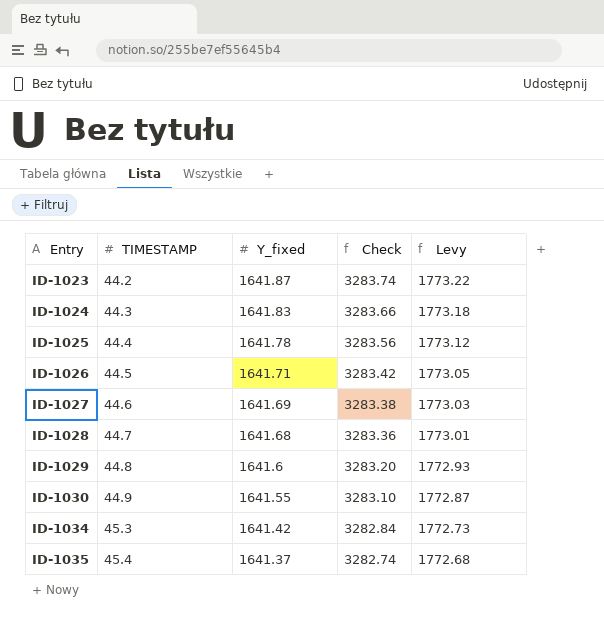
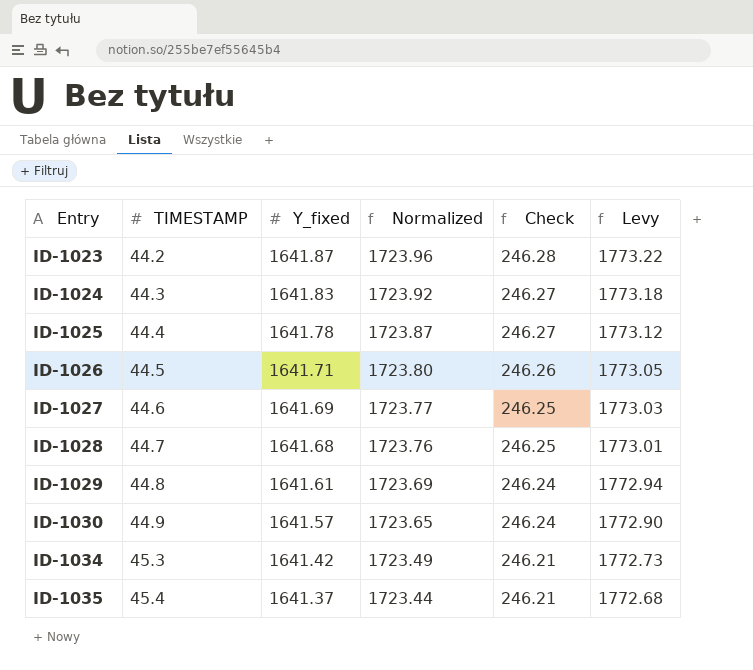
column Normalized | formula: none -> [Y_fixed] * 1.05
column Check | formula: [Y_fixed] * 2 -> [Y_fixed] * 0.15
ID-1029 | Y_fixed: 1641.6 -> 1641.61
ID-1029 | Levy: 1772.93 -> 1772.94
ID-1030 | Y_fixed: 1641.55 -> 1641.57
ID-1030 | Levy: 1772.87 -> 1772.90

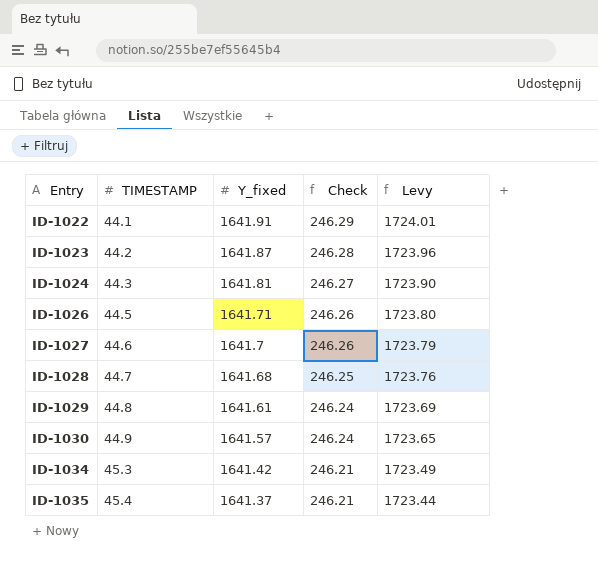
column Normalized | formula: [Y_fixed] * 1.05 -> none
column Levy | formula: [Y_fixed] * 1.08 -> [Y_fixed] * 1.05
row ID-1025: 44.4 | 1641.78 | 1723.87 | 246.27 | 1773.12 -> none
row ID-1022: none -> 44.1 | 1641.91 | 246.29 | 1724.01
ID-1024 | Y_fixed: 1641.83 -> 1641.81
ID-1027 | Y_fixed: 1641.69 -> 1641.7
ID-1027 | Check: 246.25 -> 246.26

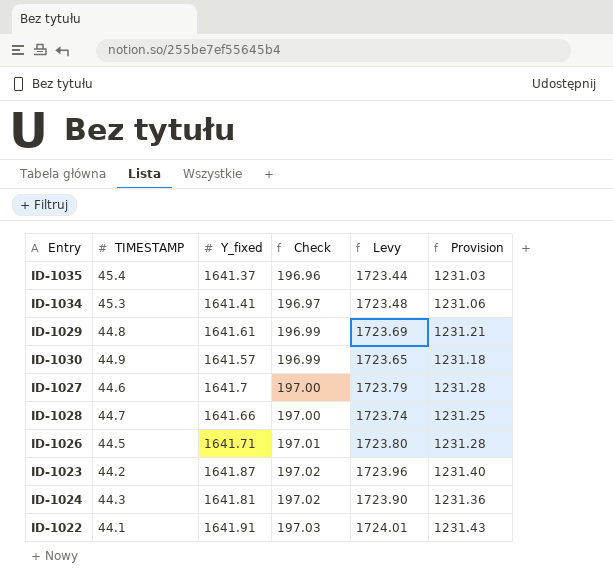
row order: Entry ascending -> Check ascending
column Check | formula: [Y_fixed] * 0.15 -> [Y_fixed] * 0.12
column Provision | formula: none -> [Y_fixed] * 0.75
ID-1034 | Y_fixed: 1641.42 -> 1641.41
ID-1034 | Levy: 1723.49 -> 1723.48
ID-1028 | Y_fixed: 1641.68 -> 1641.66
ID-1028 | Levy: 1723.76 -> 1723.74

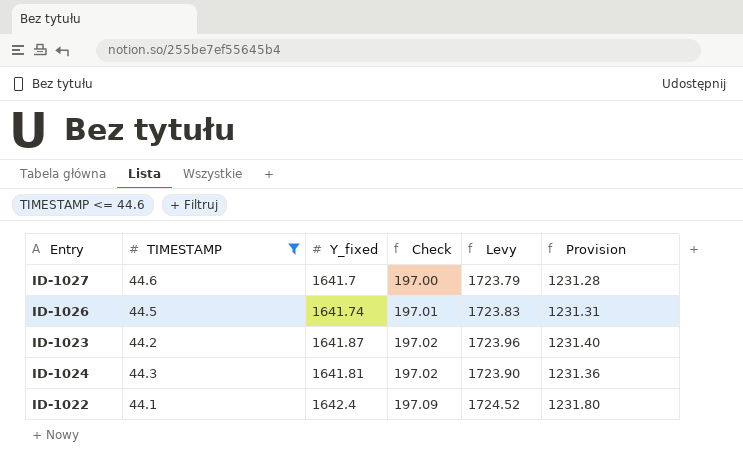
filter: none -> TIMESTAMP <= 44.6
ID-1026 | Y_fixed: 1641.71 -> 1641.74
ID-1026 | Levy: 1723.80 -> 1723.83
ID-1026 | Provision: 1231.28 -> 1231.31
ID-1022 | Y_fixed: 1641.91 -> 1642.4
ID-1022 | Check: 197.03 -> 197.09
ID-1022 | Levy: 1724.01 -> 1724.52
ID-1022 | Provision: 1231.43 -> 1231.80

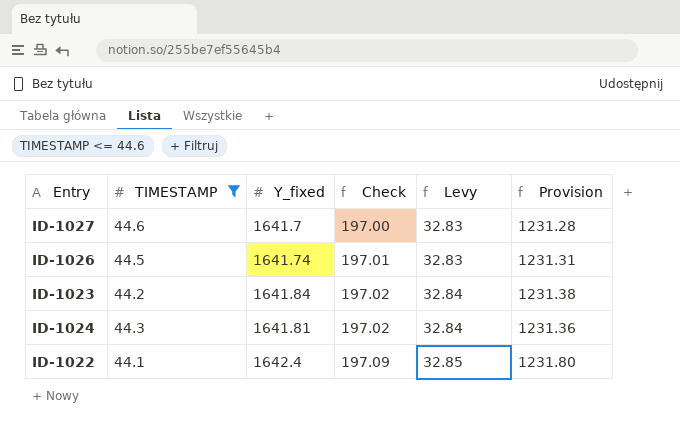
column Levy | formula: [Y_fixed] * 1.05 -> [Y_fixed] * 0.02
ID-1023 | Y_fixed: 1641.87 -> 1641.84
ID-1023 | Provision: 1231.40 -> 1231.38

